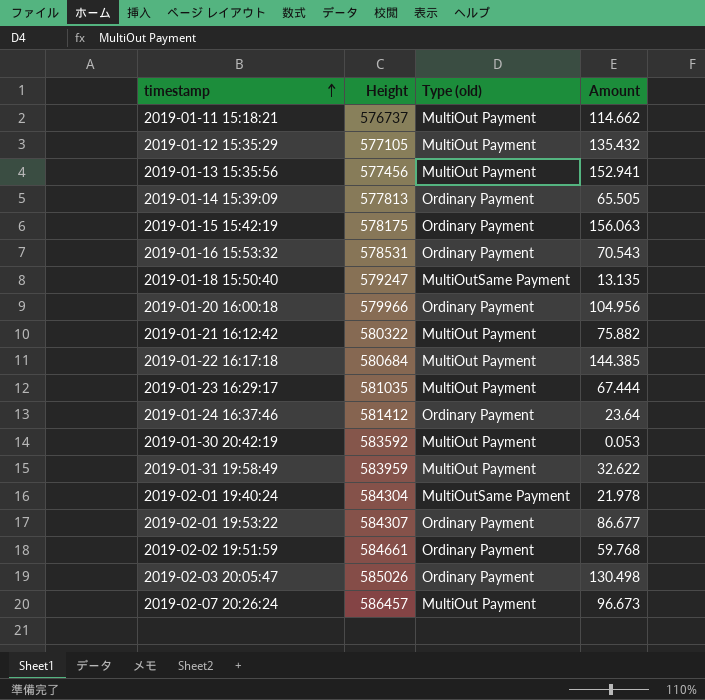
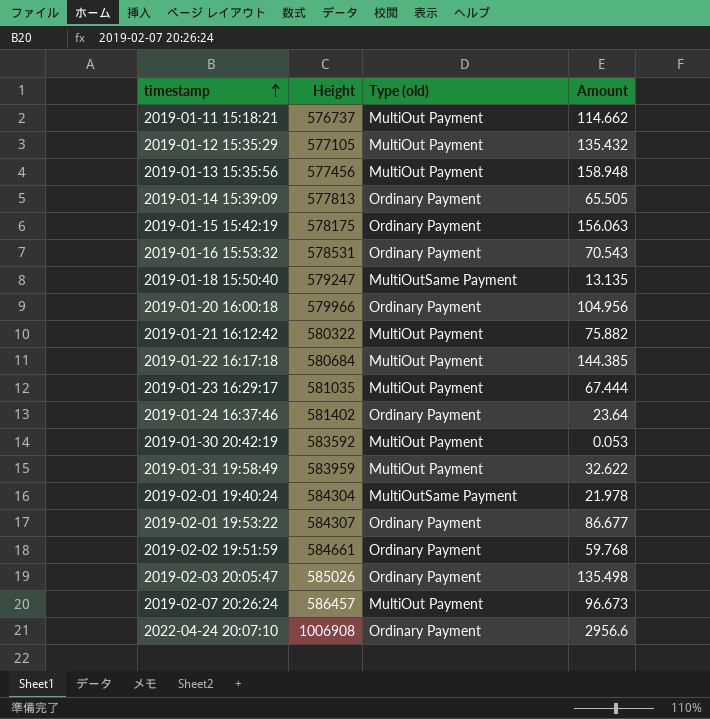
2019-01-13 15:35:56 | Amount: 152.941 -> 158.948
2019-01-24 16:37:46 | Height: 581412 -> 581402
2019-02-03 20:05:47 | Amount: 130.498 -> 135.498
row 2022-04-24 20:07:10: none -> 1006908 | Ordinary Payment | 2956.6

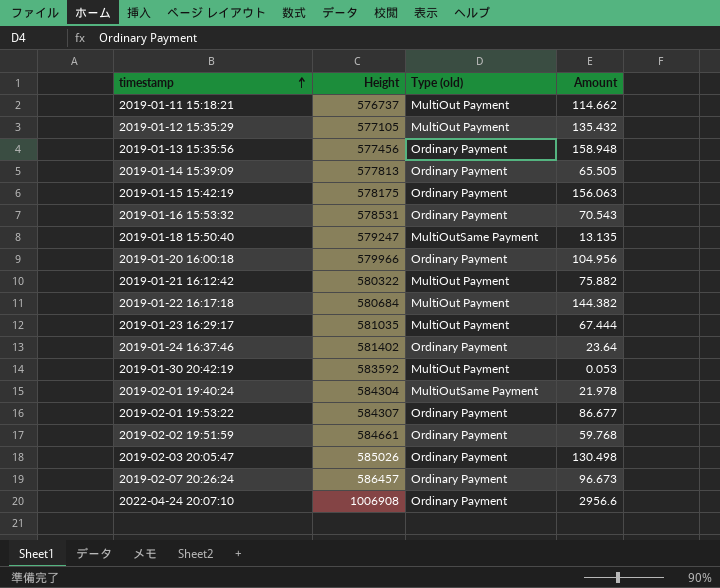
row 2019-01-31 19:58:49: 583959 | MultiOut Payment | 32.622 -> none
2019-01-13 15:35:56 | Type (old): MultiOut Payment -> Ordinary Payment
2019-01-22 16:17:18 | Amount: 144.385 -> 144.382
2019-02-03 20:05:47 | Amount: 135.498 -> 130.498
2019-02-07 20:26:24 | Type (old): MultiOut Payment -> Ordinary Payment

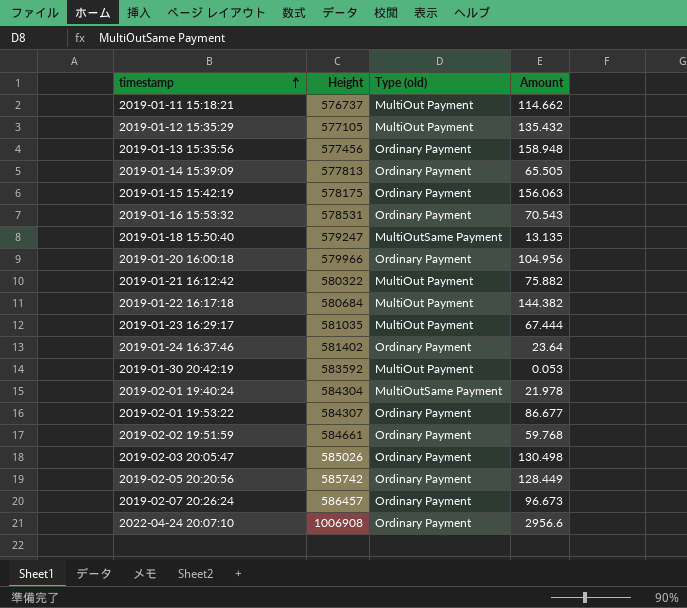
row 2019-02-05 20:20:56: none -> 585742 | Ordinary Payment | 128.449

